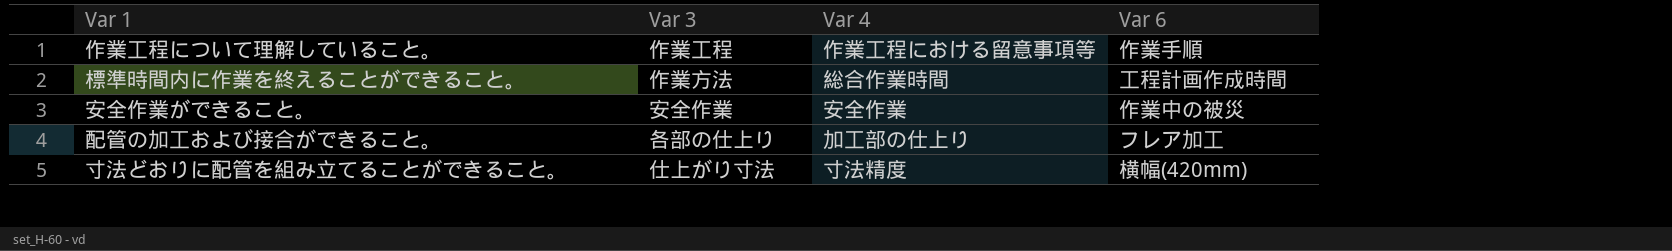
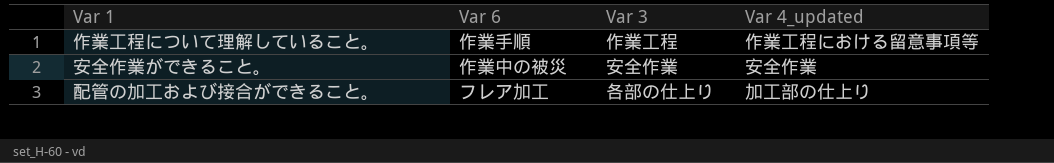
column Var 6 | position: 4 -> 2
column name: Var 4 -> Var 4_updated
row 標準時間内に作業を終えることができること。: 作業方法 | 総合作業時間 | 工程計画作成時間 -> none
row 寸法どおりに配管を組み立てることができること。: 仕上がり寸法 | 寸法精度 | 横幅(420mm) -> none

